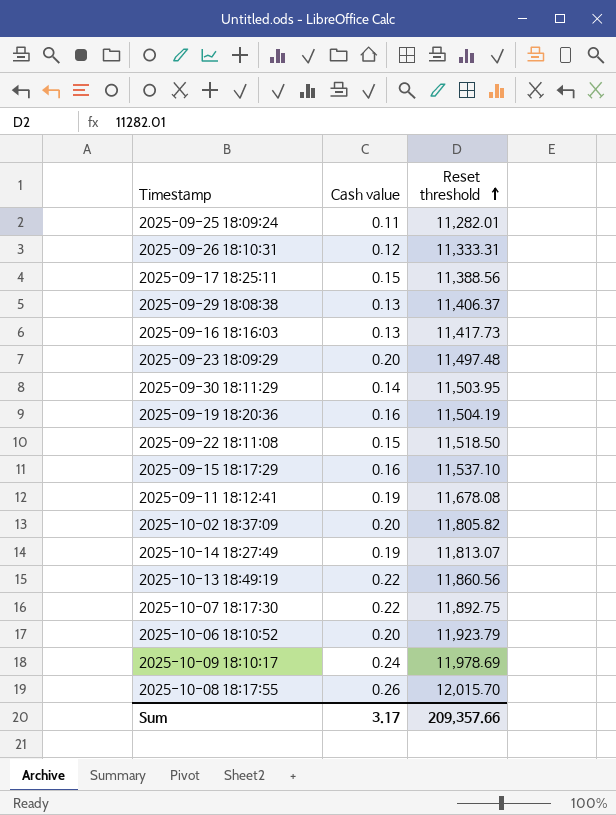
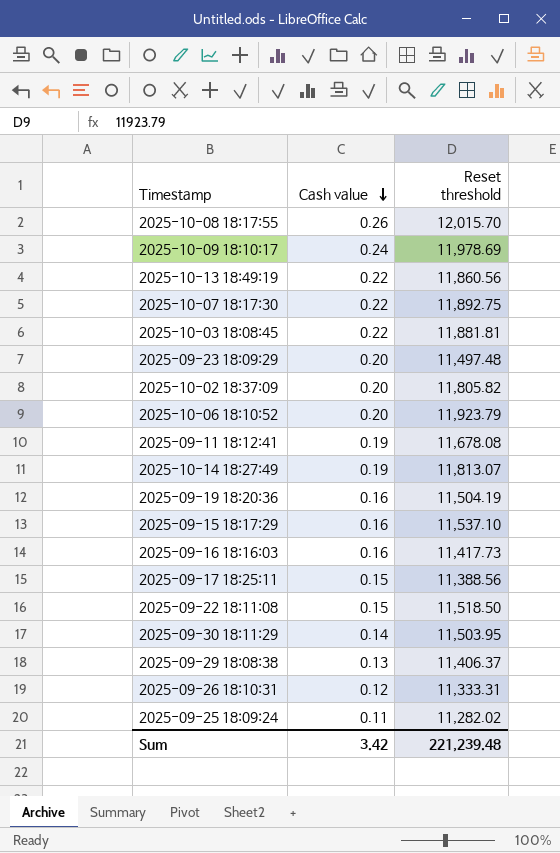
row order: Reset threshold ascending -> Cash value descending
row 2025-10-03 18:08:45: none -> 0.22 | 11,881.81
2025-09-16 18:16:03 | Cash value: 0.13 -> 0.16
2025-09-25 18:09:24 | Reset threshold: 11,282.01 -> 11,282.02
Sum | Cash value: 3.17 -> 3.42
Sum | Reset threshold: 209,357.66 -> 221,239.48

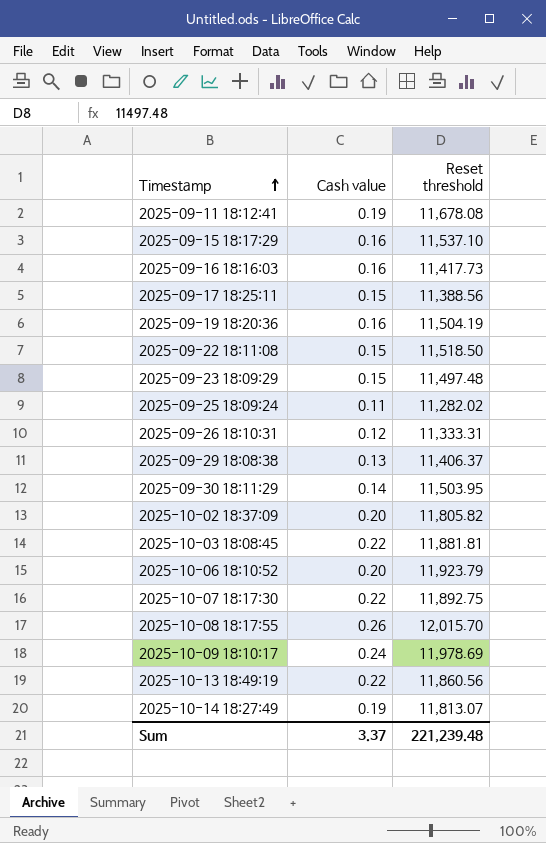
row order: Cash value descending -> Timestamp ascending
2025-09-23 18:09:29 | Cash value: 0.20 -> 0.15
Sum | Cash value: 3.42 -> 3.37

